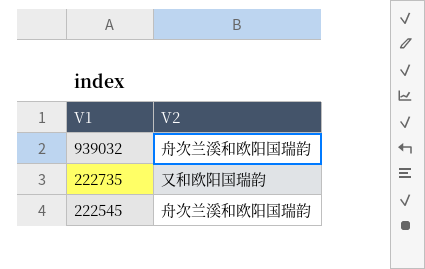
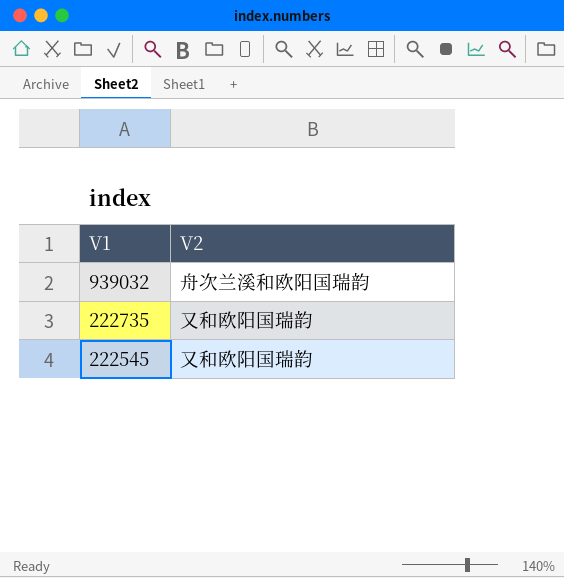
222545 | V2: 舟次兰溪和欧阳国瑞韵 -> 又和欧阳国瑞韵

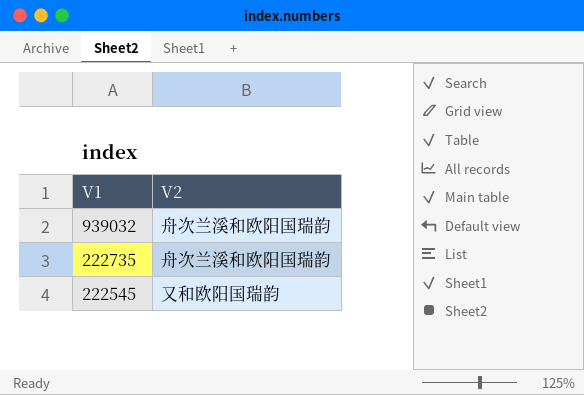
222735 | V2: 又和欧阳国瑞韵 -> 舟次兰溪和欧阳国瑞韵

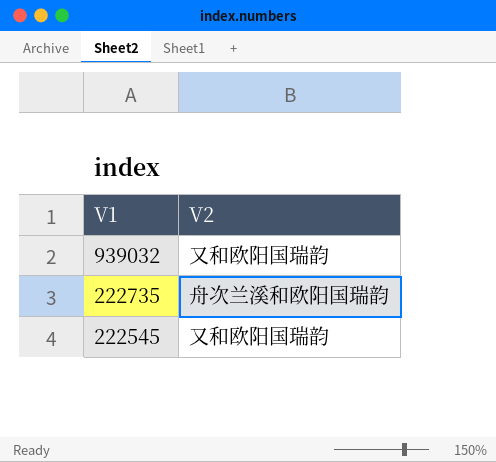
939032 | V2: 舟次兰溪和欧阳国瑞韵 -> 又和欧阳国瑞韵

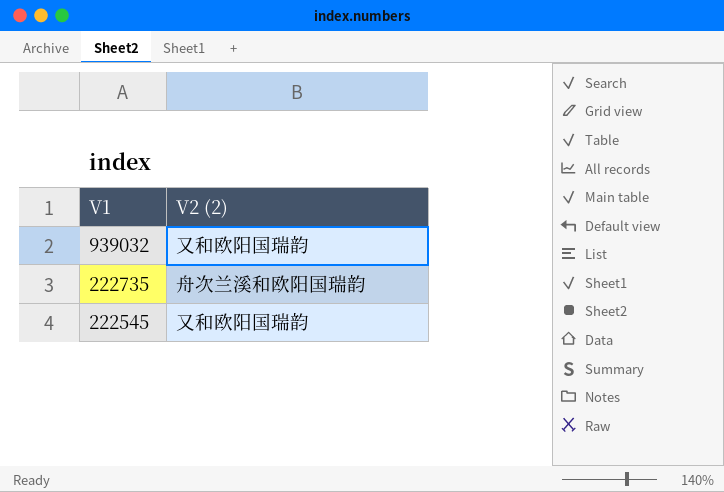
column name: V2 -> V2 (2)

